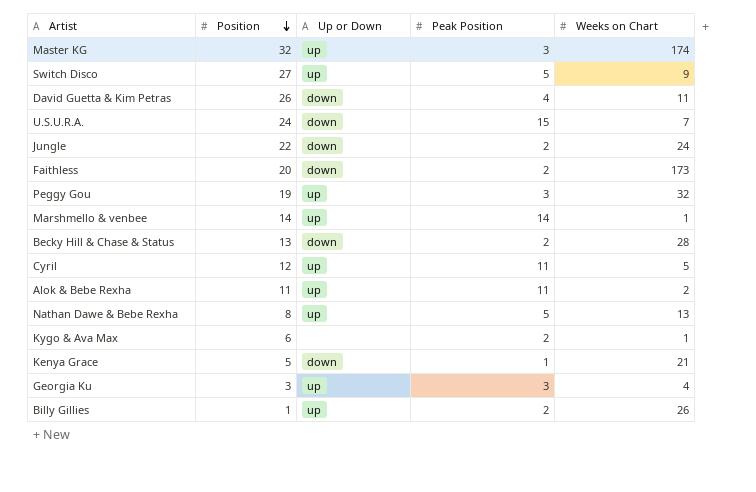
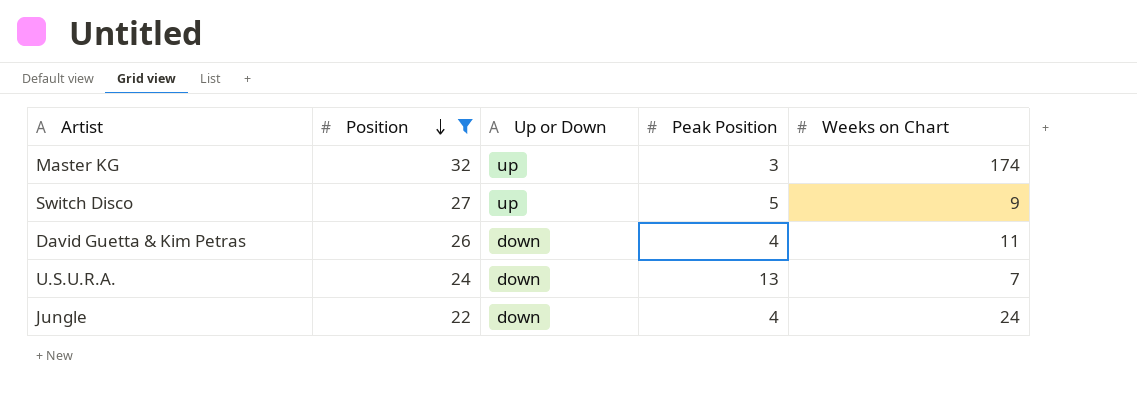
filter: none -> Position >= 22
U.S.U.R.A. | Peak Position: 15 -> 13
Jungle | Peak Position: 2 -> 4

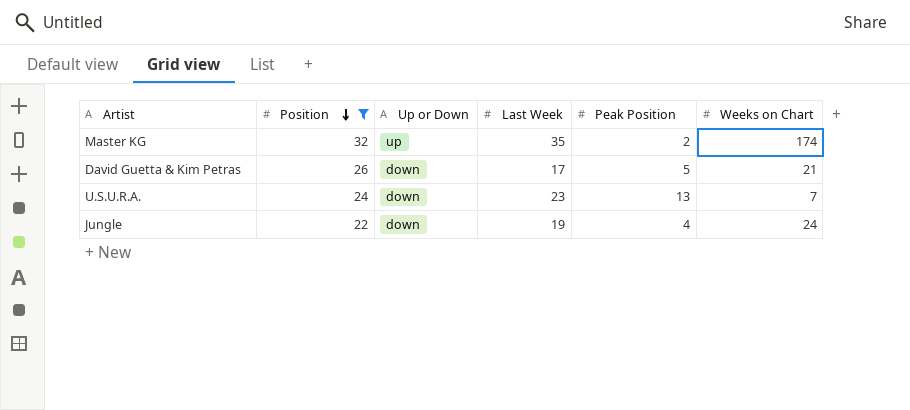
column Last Week | position: none -> 4
row Switch Disco: 27 | up | 5 | 9 -> none
Master KG | Peak Position: 3 -> 2
David Guetta & Kim Petras | Peak Position: 4 -> 5
David Guetta & Kim Petras | Weeks on Chart: 11 -> 21

